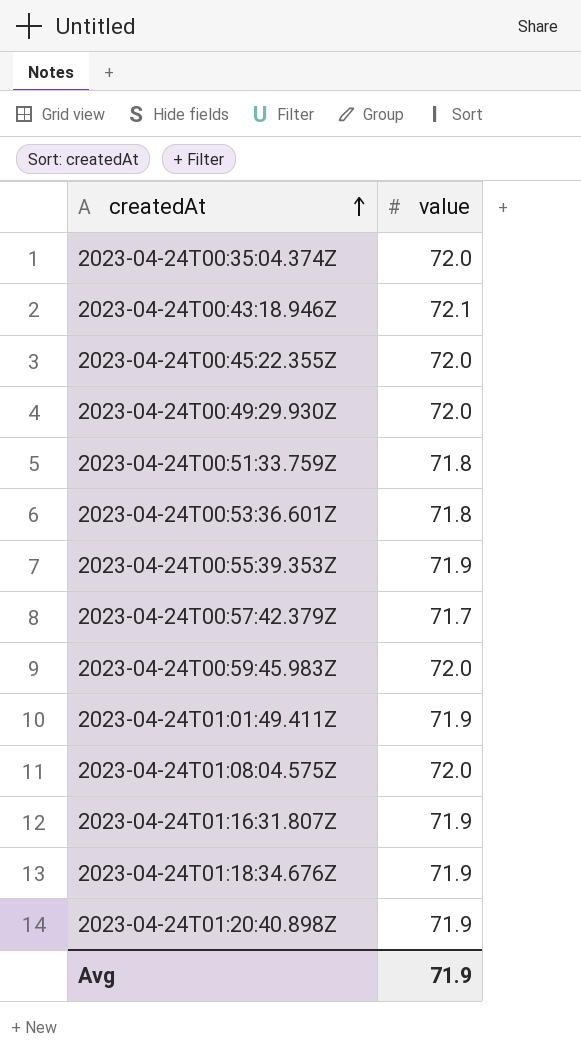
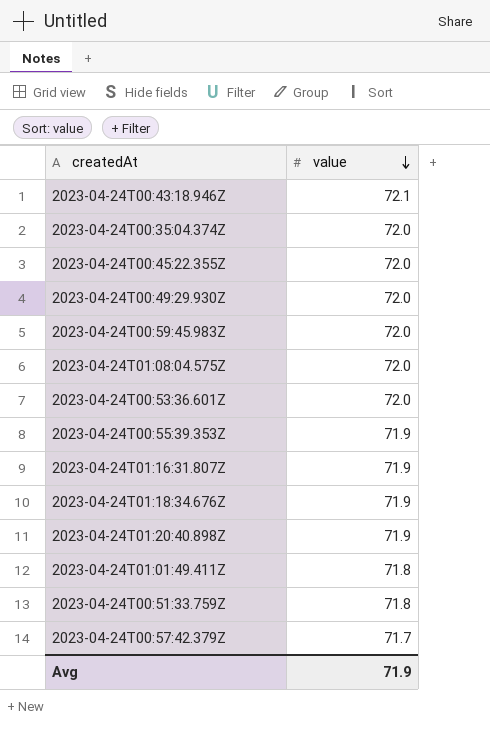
row order: createdAt ascending -> value descending
2023-04-24T00:53:36.601Z | value: 71.8 -> 72.0
2023-04-24T01:01:49.411Z | value: 71.9 -> 71.8

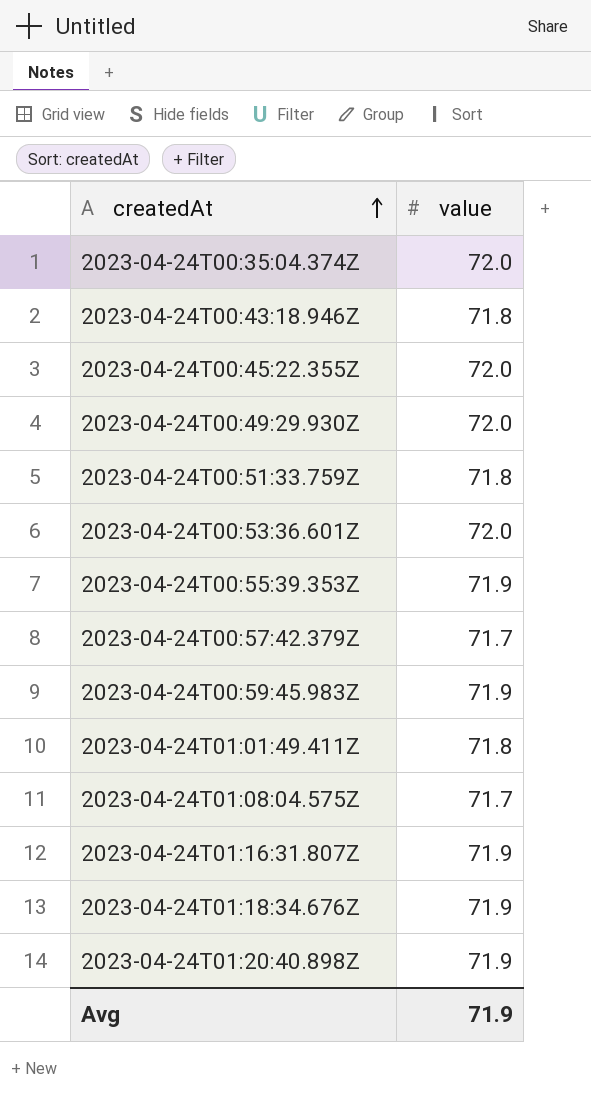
row order: value descending -> createdAt ascending
2023-04-24T00:43:18.946Z | value: 72.1 -> 71.8
2023-04-24T00:59:45.983Z | value: 72.0 -> 71.9
2023-04-24T01:08:04.575Z | value: 72.0 -> 71.7

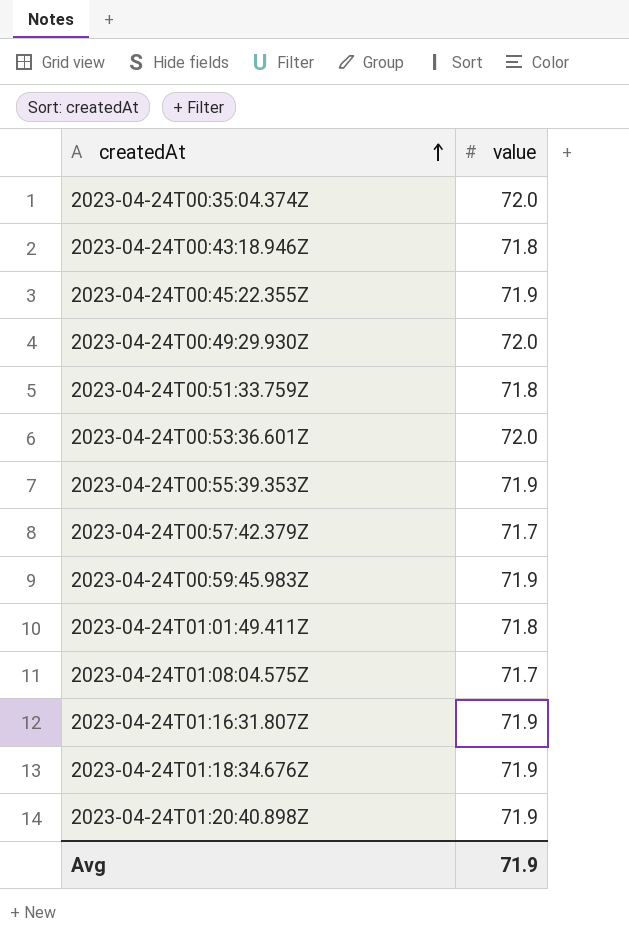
2023-04-24T00:45:22.355Z | value: 72.0 -> 71.9

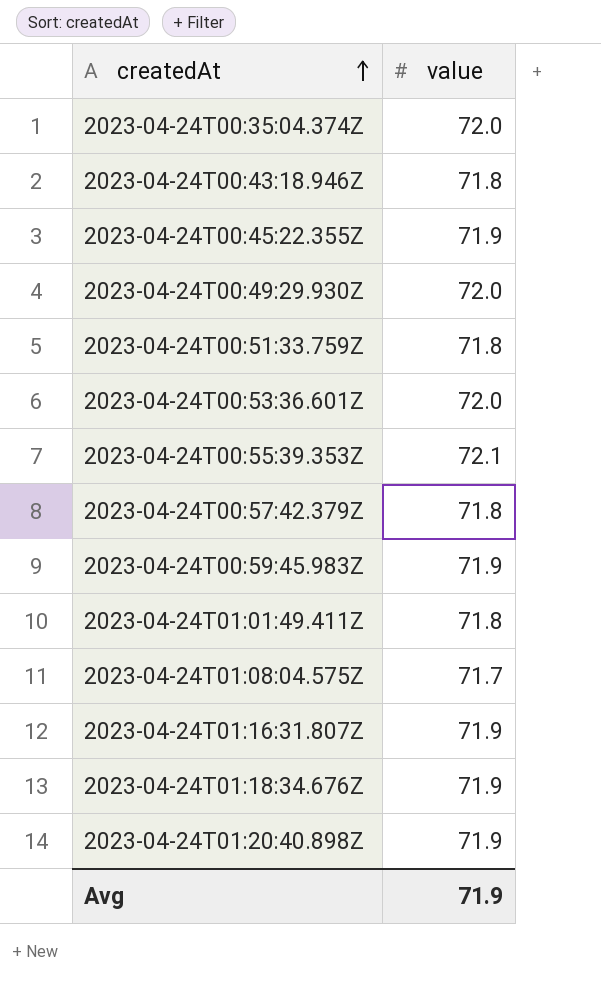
2023-04-24T00:55:39.353Z | value: 71.9 -> 72.1
2023-04-24T00:57:42.379Z | value: 71.7 -> 71.8

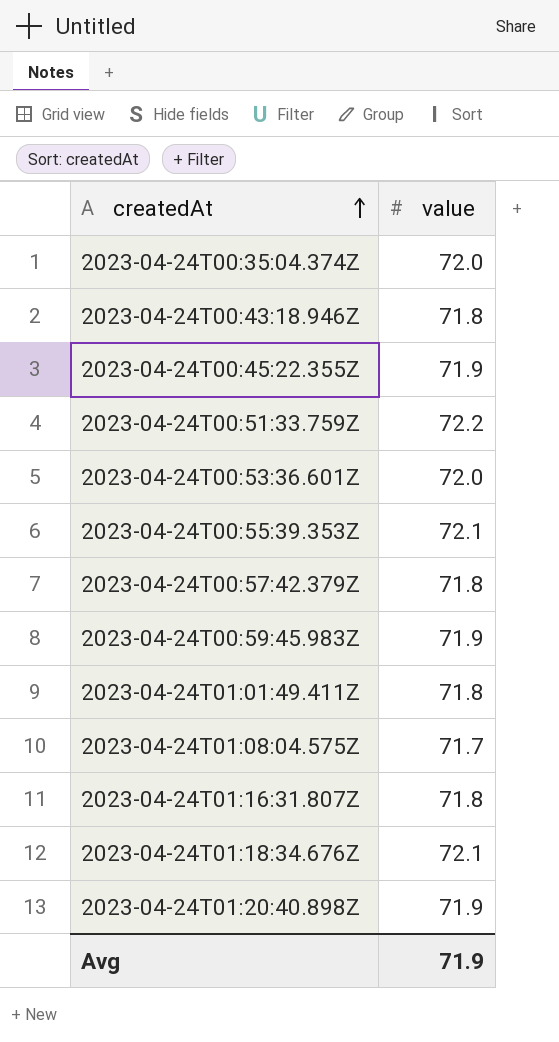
row 2023-04-24T00:49:29.930Z: 72.0 -> none
2023-04-24T00:51:33.759Z | value: 71.8 -> 72.2
2023-04-24T01:16:31.807Z | value: 71.9 -> 71.8
2023-04-24T01:18:34.676Z | value: 71.9 -> 72.1

